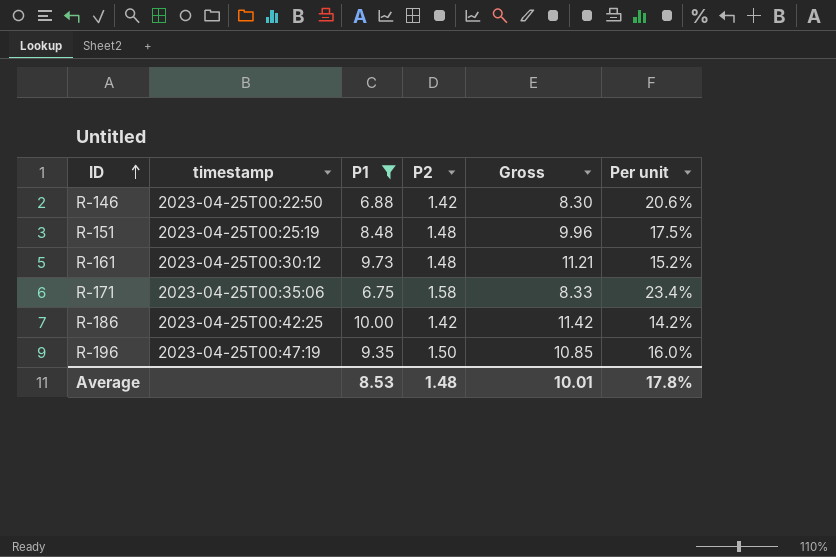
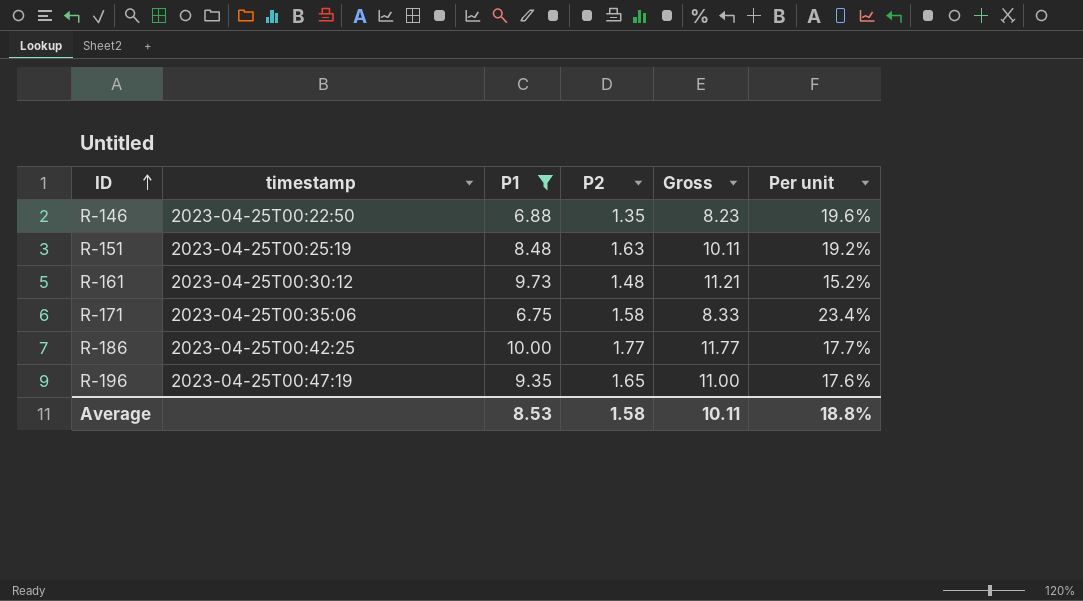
R-146 | P2: 1.42 -> 1.35
R-146 | Gross: 8.30 -> 8.23
R-146 | Per unit: 20.6% -> 19.6%
R-151 | P2: 1.48 -> 1.63
R-151 | Gross: 9.96 -> 10.11
R-151 | Per unit: 17.5% -> 19.2%
R-186 | P2: 1.42 -> 1.77
R-186 | Gross: 11.42 -> 11.77
R-186 | Per unit: 14.2% -> 17.7%
R-196 | P2: 1.50 -> 1.65
R-196 | Gross: 10.85 -> 11.00
R-196 | Per unit: 16.0% -> 17.6%
Average | P2: 1.48 -> 1.58
Average | Gross: 10.01 -> 10.11
Average | Per unit: 17.8% -> 18.8%

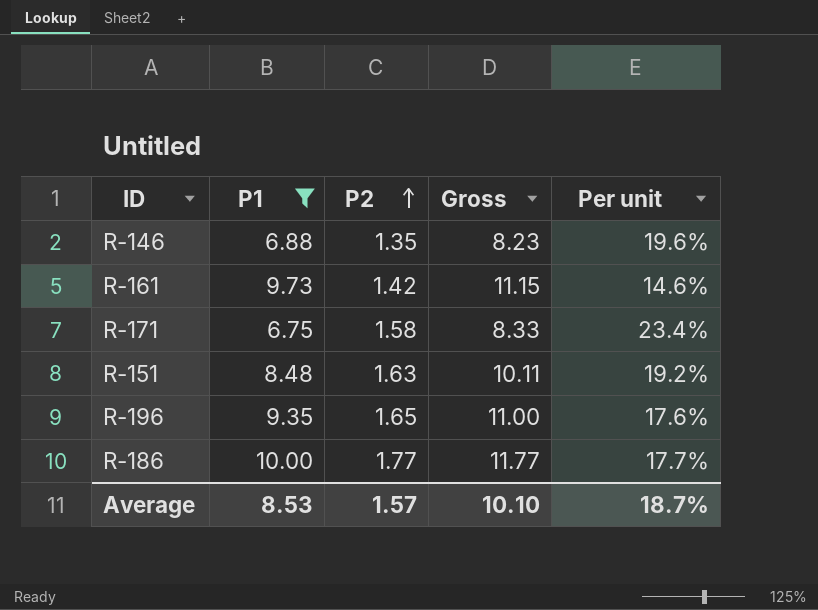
row order: ID ascending -> P2 ascending
column timestamp | position: 2 -> none
R-161 | P2: 1.48 -> 1.42
R-161 | Gross: 11.21 -> 11.15
R-161 | Per unit: 15.2% -> 14.6%
Average | P2: 1.58 -> 1.57
Average | Gross: 10.11 -> 10.10
Average | Per unit: 18.8% -> 18.7%

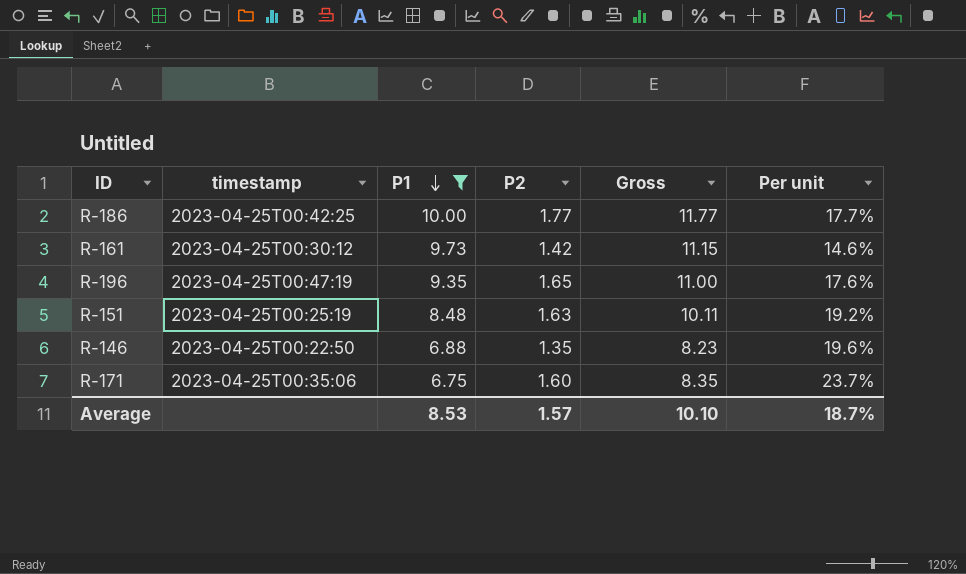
row order: P2 ascending -> P1 descending
column timestamp | position: none -> 2
R-171 | P2: 1.58 -> 1.60
R-171 | Gross: 8.33 -> 8.35
R-171 | Per unit: 23.4% -> 23.7%

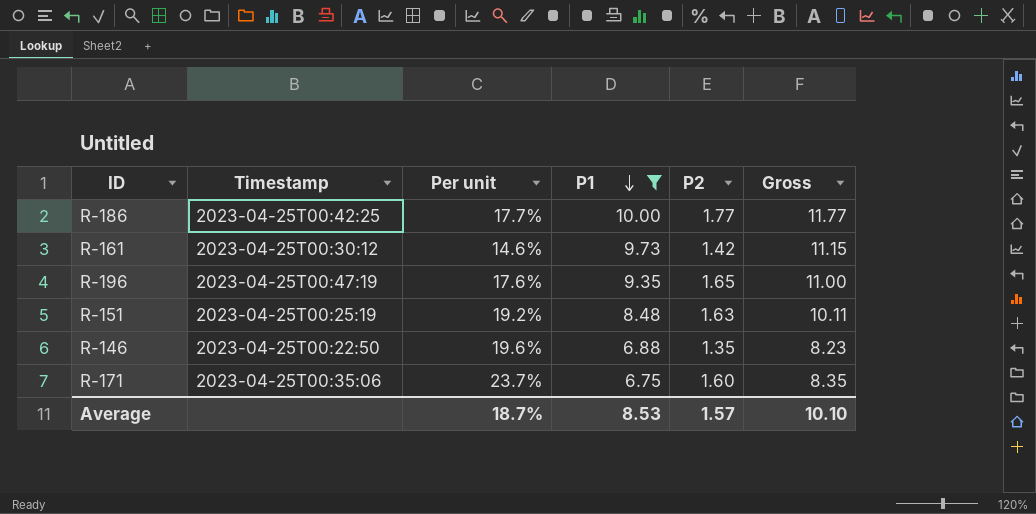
column name: timestamp -> Timestamp
column Per unit | position: 6 -> 3

